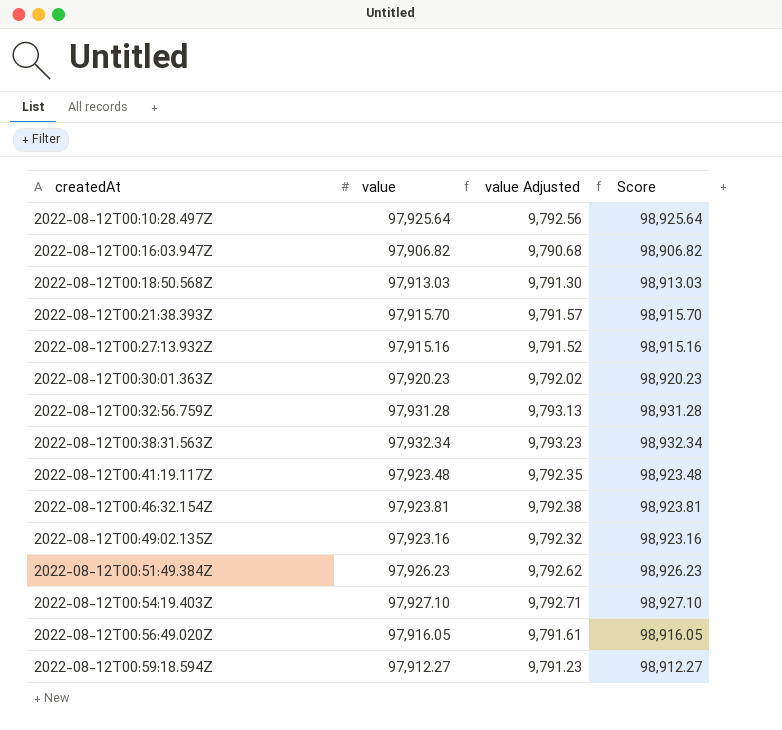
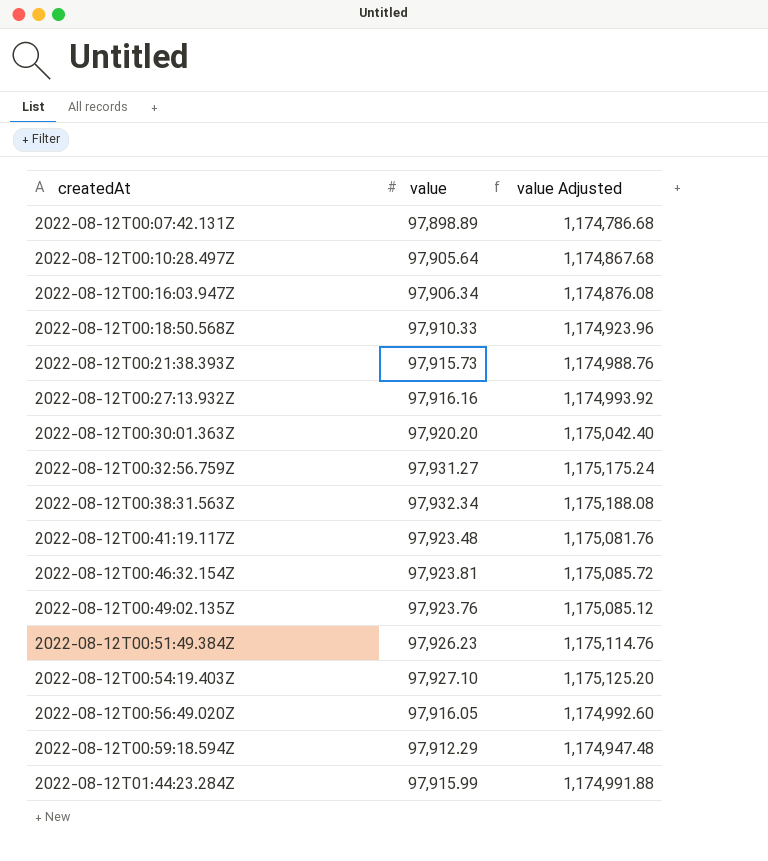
column Score | formula: [value] + 1000 -> none
column value Adjusted | formula: [value] * 0.1 -> [value] * 12
row 2022-08-12T00:07:42.131Z: none -> 97,898.89 | 1,174,786.68
2022-08-12T00:10:28.497Z | value: 97,925.64 -> 97,905.64
2022-08-12T00:16:03.947Z | value: 97,906.82 -> 97,906.34
2022-08-12T00:18:50.568Z | value: 97,913.03 -> 97,910.33
2022-08-12T00:21:38.393Z | value: 97,915.70 -> 97,915.73
2022-08-12T00:27:13.932Z | value: 97,915.16 -> 97,916.16
2022-08-12T00:30:01.363Z | value: 97,920.23 -> 97,920.20
2022-08-12T00:32:56.759Z | value: 97,931.28 -> 97,931.27
2022-08-12T00:49:02.135Z | value: 97,923.16 -> 97,923.76
2022-08-12T00:59:18.594Z | value: 97,912.27 -> 97,912.29
row 2022-08-12T01:44:23.284Z: none -> 97,915.99 | 1,174,991.88

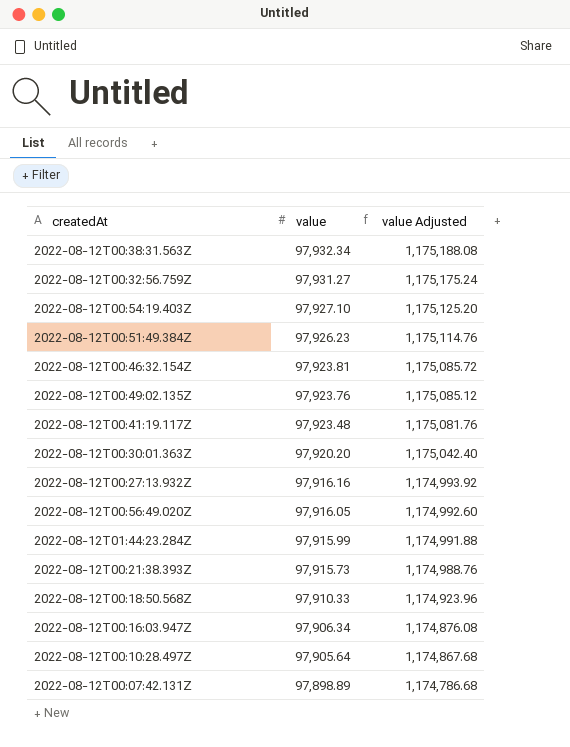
row order: createdAt ascending -> value descending
row 2022-08-12T00:59:18.594Z: 97,912.29 | 1,174,947.48 -> none

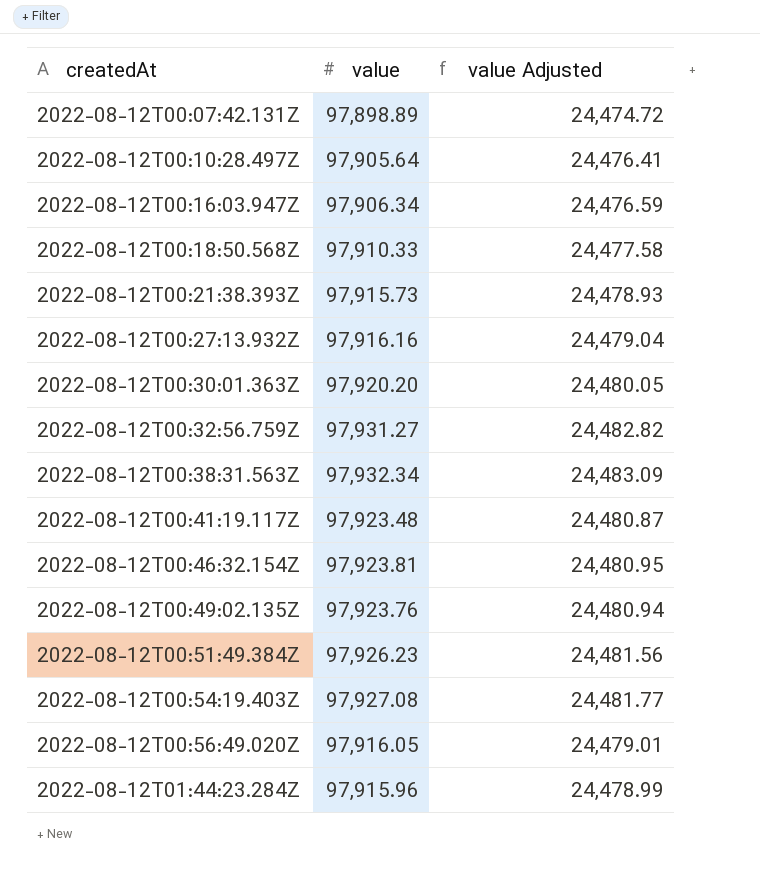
row order: value descending -> createdAt ascending
column value Adjusted | formula: [value] * 12 -> [value] * 0.25
2022-08-12T00:54:19.403Z | value: 97,927.10 -> 97,927.08
2022-08-12T01:44:23.284Z | value: 97,915.99 -> 97,915.96

